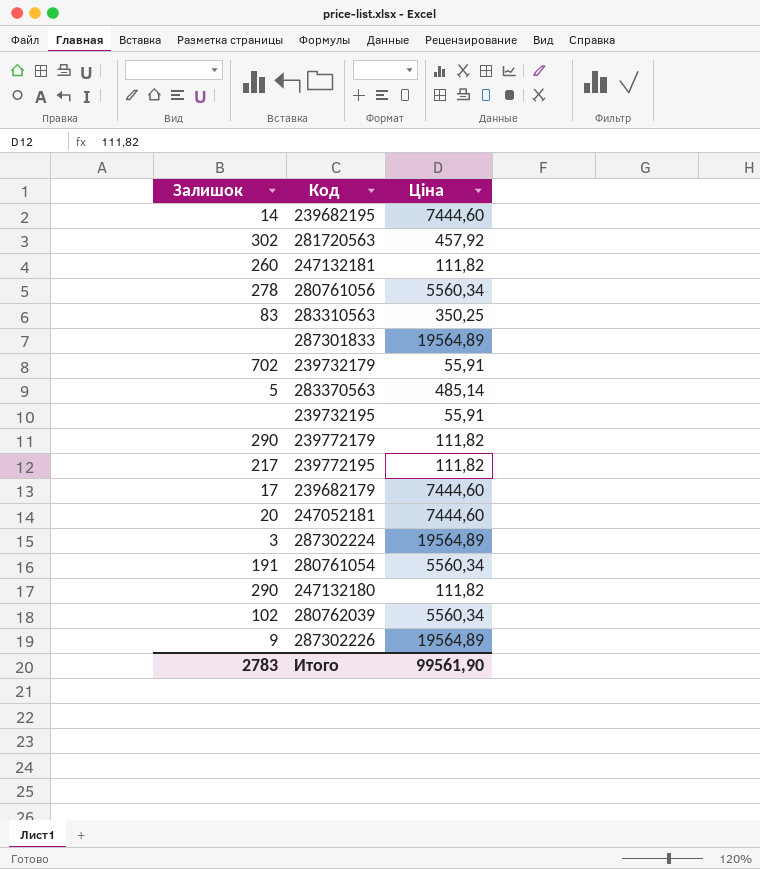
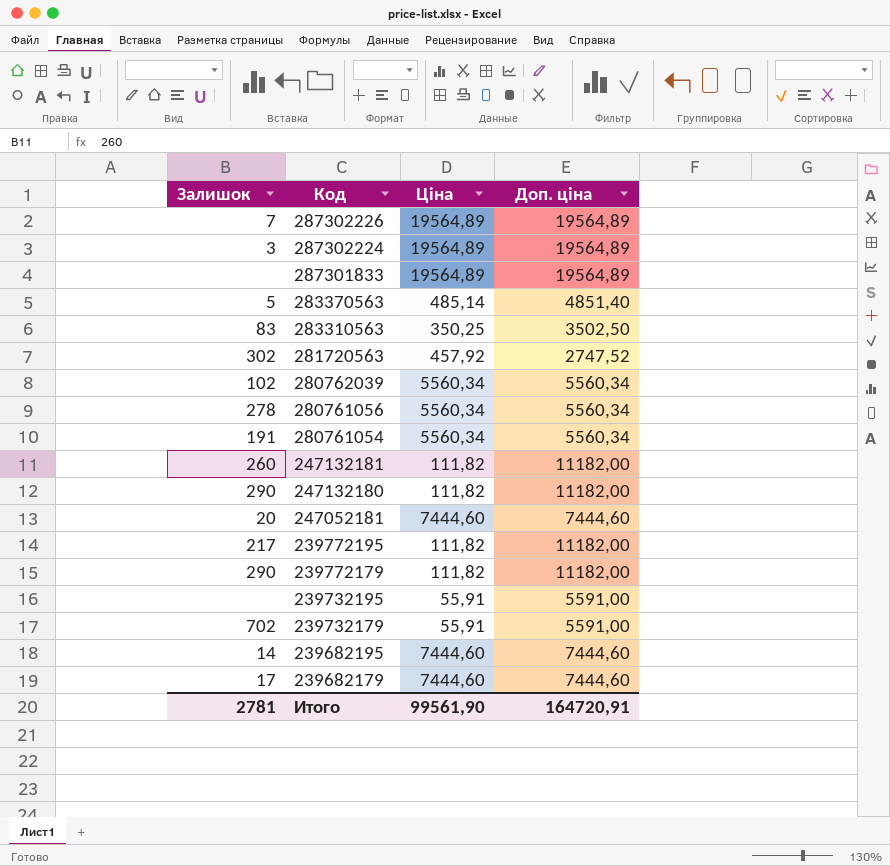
row order: none -> Код descending
column Доп. ціна | position: none -> 4
287302226 | Залишок: 9 -> 7
Итого | Залишок: 2783 -> 2781

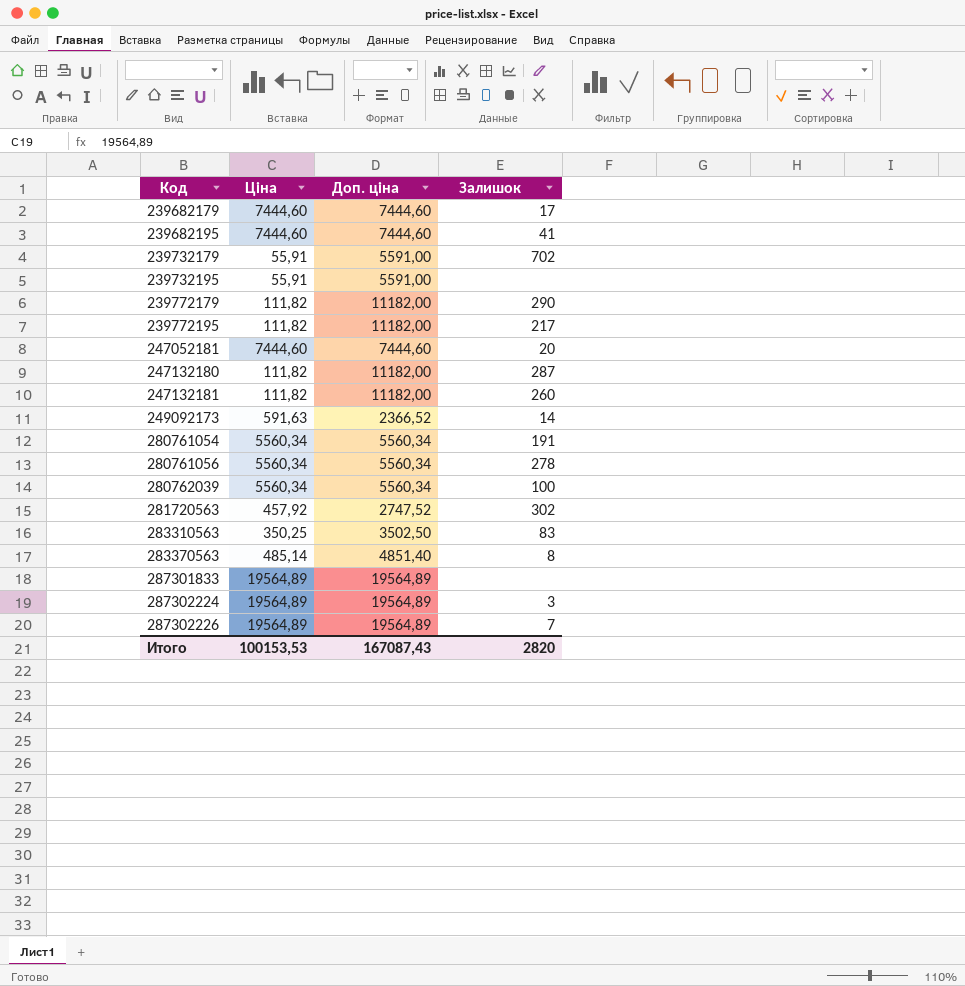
row order: Код descending -> Код ascending
column Залишок | position: 1 -> 4
239682195 | Залишок: 14 -> 41
247132180 | Залишок: 290 -> 287
row 249092173: none -> 591,63 | 2366,52 | 14
280762039 | Залишок: 102 -> 100
283370563 | Залишок: 5 -> 8
Итого | Ціна: 99561,90 -> 100153,53
Итого | Доп. ціна: 164720,91 -> 167087,43
Итого | Залишок: 2781 -> 2820

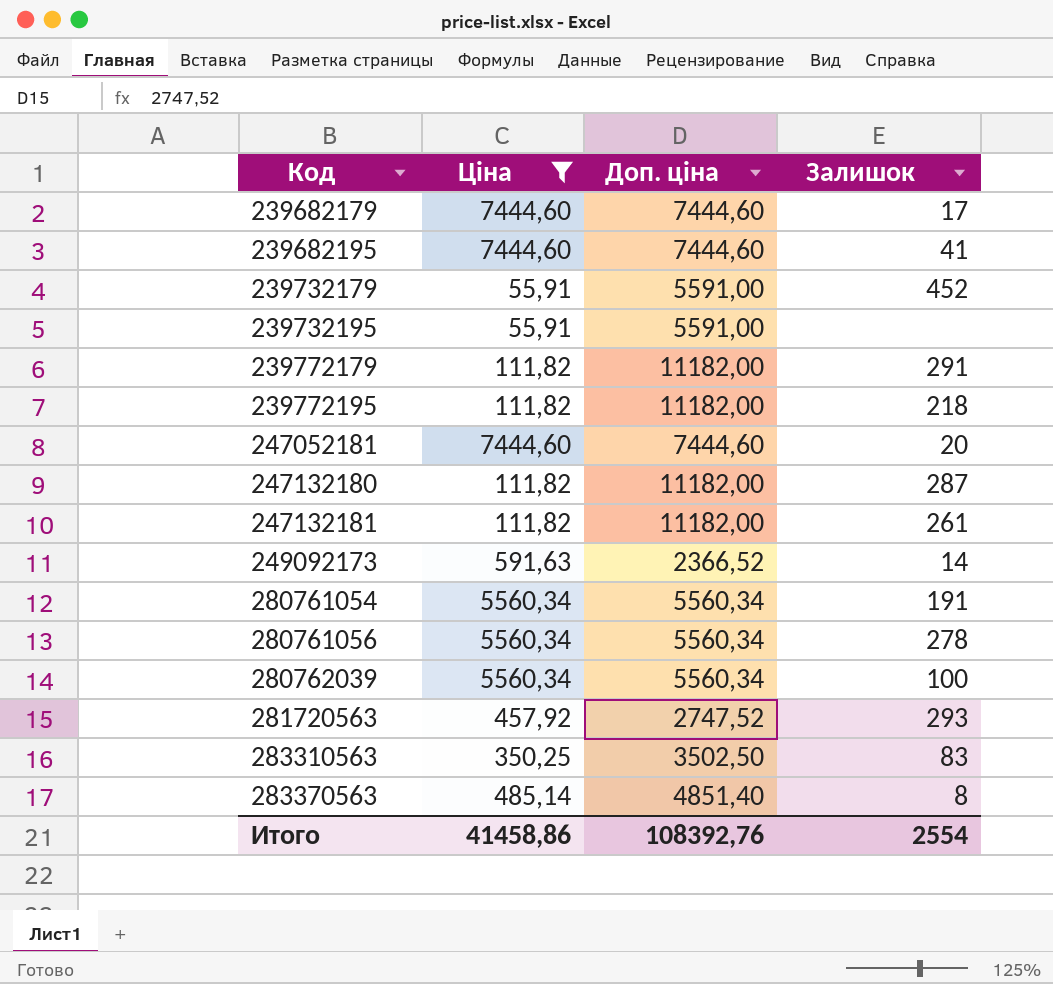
filter: none -> Ціна != 19564,89
239732179 | Залишок: 702 -> 452
239772179 | Залишок: 290 -> 291
239772195 | Залишок: 217 -> 218
247132181 | Залишок: 260 -> 261
281720563 | Залишок: 302 -> 293
Итого | Ціна: 100153,53 -> 41458,86
Итого | Доп. ціна: 167087,43 -> 108392,76
Итого | Залишок: 2820 -> 2554

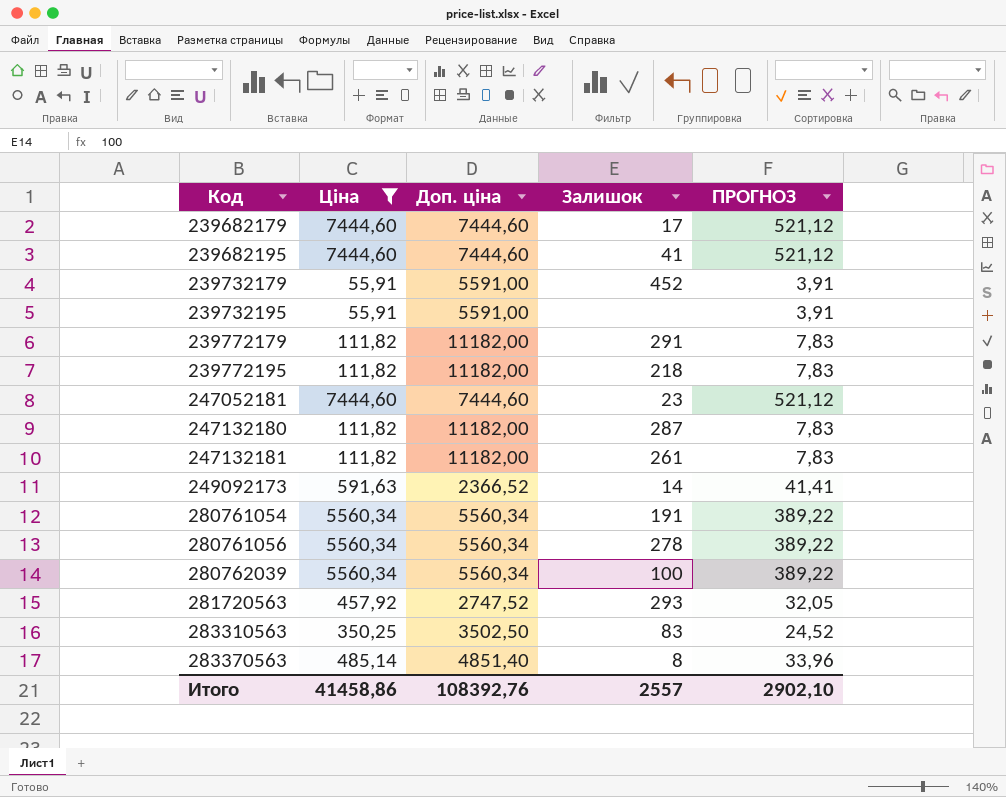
column ПРОГНОЗ | formula: none -> [Ціна] * 0,07
247052181 | Залишок: 20 -> 23
Итого | Залишок: 2554 -> 2557

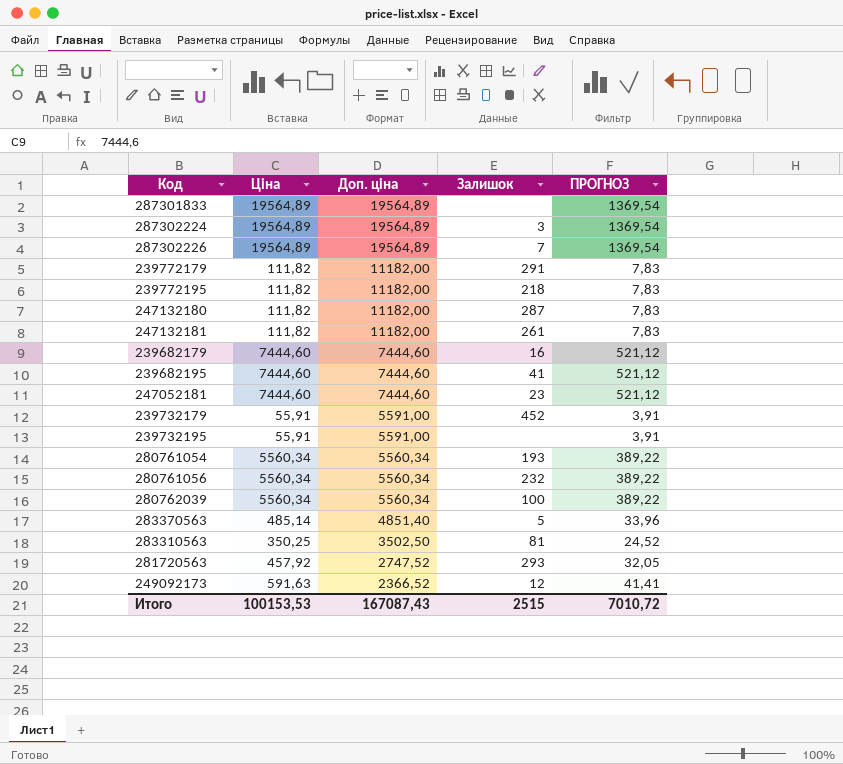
filter: Ціна != 19564,89 -> none
row order: Код ascending -> Доп. ціна descending
239682179 | Залишок: 17 -> 16
280761054 | Залишок: 191 -> 193
280761056 | Залишок: 278 -> 232
283370563 | Залишок: 8 -> 5
283310563 | Залишок: 83 -> 81
249092173 | Залишок: 14 -> 12
Итого | Ціна: 41458,86 -> 100153,53
Итого | Доп. ціна: 108392,76 -> 167087,43
Итого | Залишок: 2557 -> 2515
Итого | ПРОГНОЗ: 2902,10 -> 7010,72

